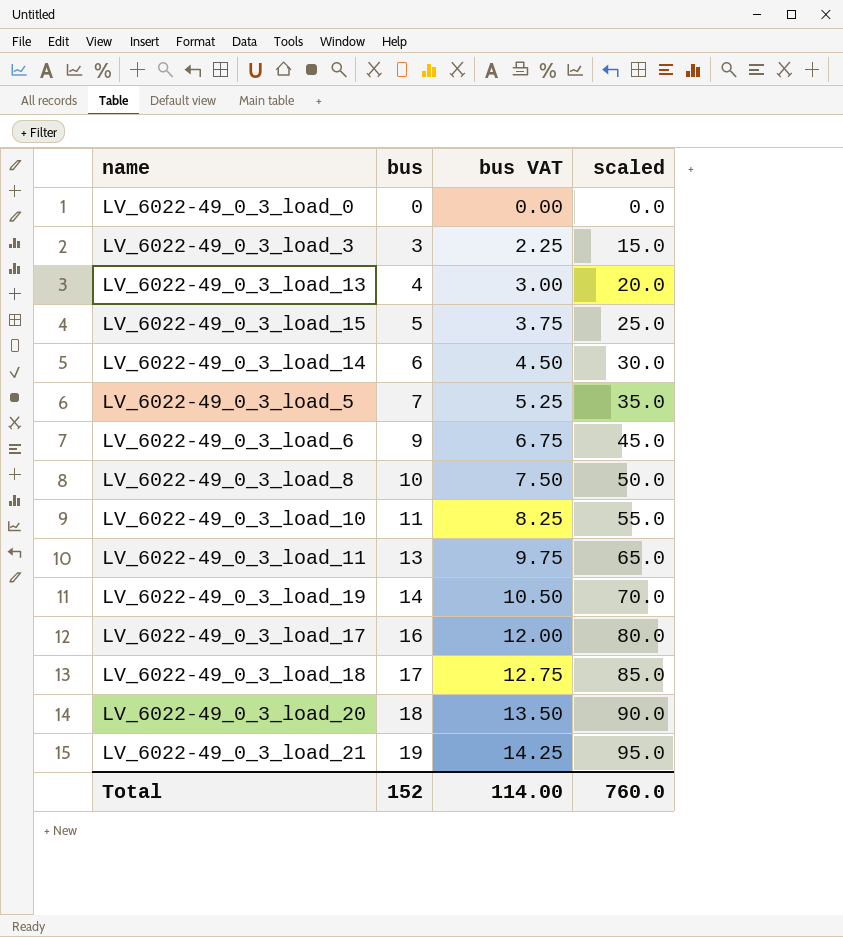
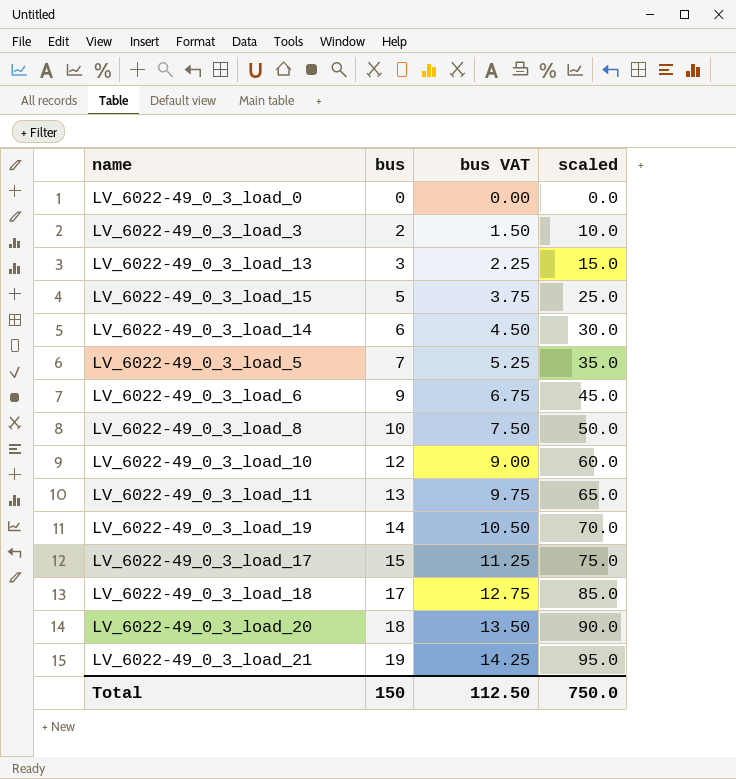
LV_6022-49_0_3_load_3 | bus: 3 -> 2
LV_6022-49_0_3_load_3 | bus VAT: 2.25 -> 1.50
LV_6022-49_0_3_load_3 | scaled: 15.0 -> 10.0
LV_6022-49_0_3_load_13 | bus: 4 -> 3
LV_6022-49_0_3_load_13 | bus VAT: 3.00 -> 2.25
LV_6022-49_0_3_load_13 | scaled: 20.0 -> 15.0
LV_6022-49_0_3_load_10 | bus: 11 -> 12
LV_6022-49_0_3_load_10 | bus VAT: 8.25 -> 9.00
LV_6022-49_0_3_load_10 | scaled: 55.0 -> 60.0
LV_6022-49_0_3_load_17 | bus: 16 -> 15
LV_6022-49_0_3_load_17 | bus VAT: 12.00 -> 11.25
LV_6022-49_0_3_load_17 | scaled: 80.0 -> 75.0
Total | bus: 152 -> 150
Total | bus VAT: 114.00 -> 112.50
Total | scaled: 760.0 -> 750.0

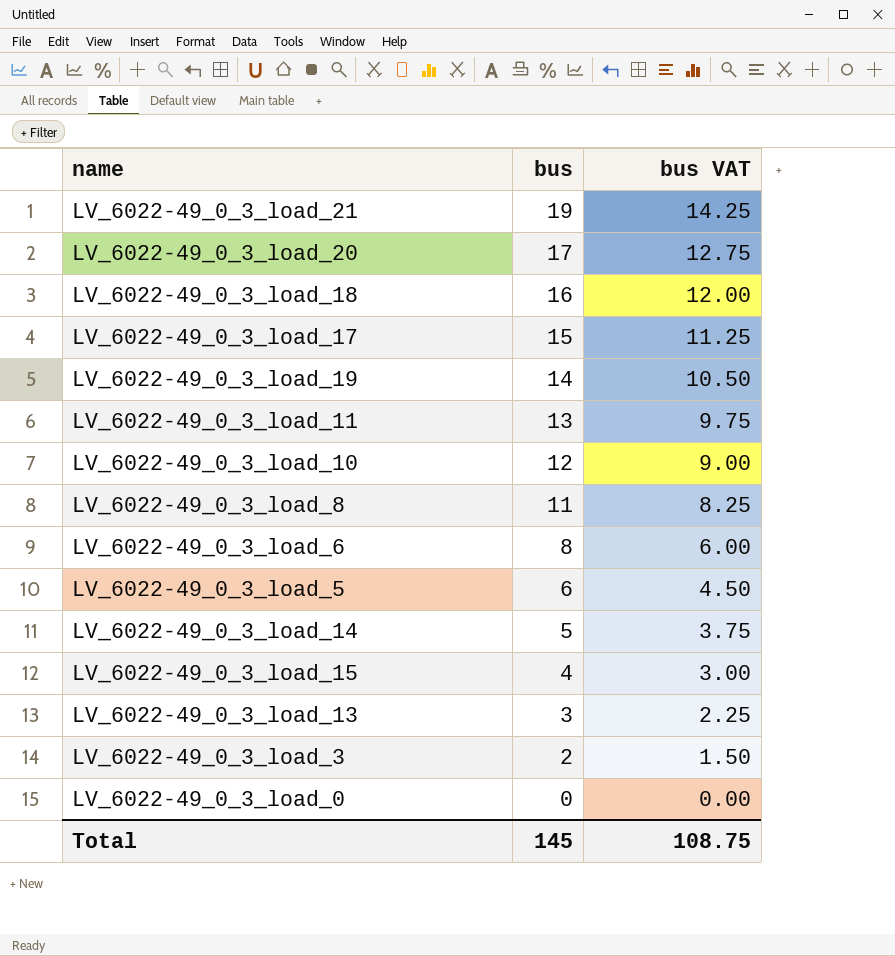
row order: bus ascending -> bus descending
column scaled | formula: [bus] * 5 -> none
LV_6022-49_0_3_load_20 | bus: 18 -> 17
LV_6022-49_0_3_load_20 | bus VAT: 13.50 -> 12.75
LV_6022-49_0_3_load_18 | bus: 17 -> 16
LV_6022-49_0_3_load_18 | bus VAT: 12.75 -> 12.00
LV_6022-49_0_3_load_8 | bus: 10 -> 11
LV_6022-49_0_3_load_8 | bus VAT: 7.50 -> 8.25
LV_6022-49_0_3_load_6 | bus: 9 -> 8
LV_6022-49_0_3_load_6 | bus VAT: 6.75 -> 6.00
LV_6022-49_0_3_load_5 | bus: 7 -> 6
LV_6022-49_0_3_load_5 | bus VAT: 5.25 -> 4.50
LV_6022-49_0_3_load_14 | bus: 6 -> 5
LV_6022-49_0_3_load_14 | bus VAT: 4.50 -> 3.75
LV_6022-49_0_3_load_15 | bus: 5 -> 4
LV_6022-49_0_3_load_15 | bus VAT: 3.75 -> 3.00
Total | bus: 150 -> 145
Total | bus VAT: 112.50 -> 108.75

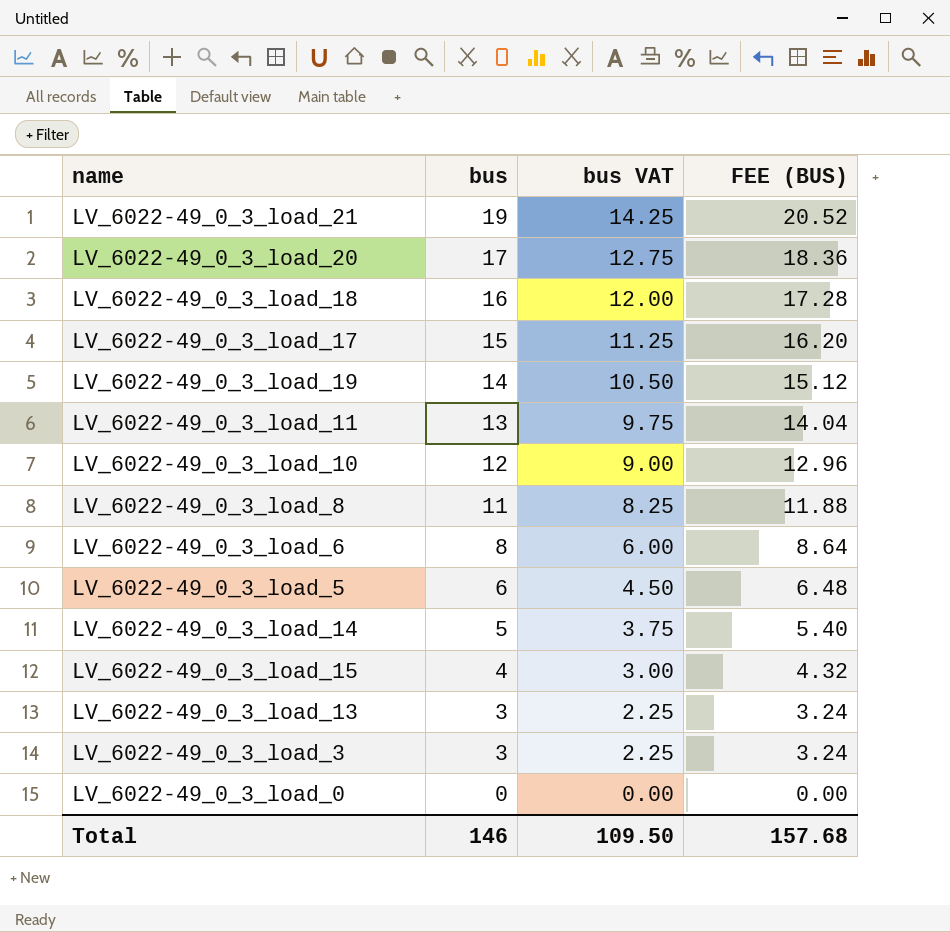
column FEE (BUS) | formula: none -> [bus] * 1.08
LV_6022-49_0_3_load_3 | bus: 2 -> 3
LV_6022-49_0_3_load_3 | bus VAT: 1.50 -> 2.25
Total | bus: 145 -> 146
Total | bus VAT: 108.75 -> 109.50

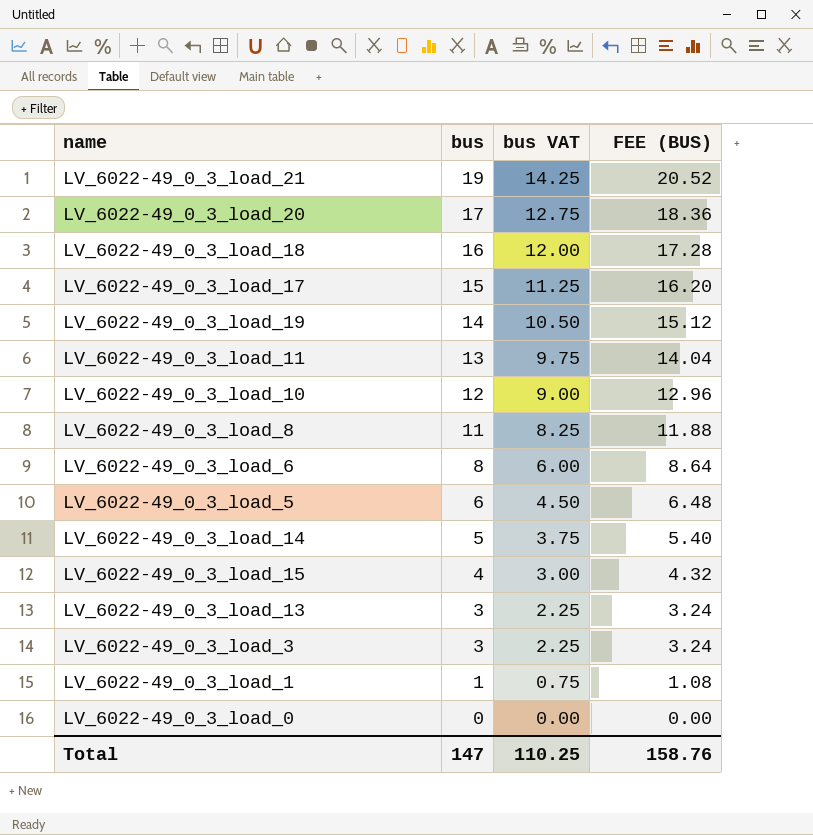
row LV_6022-49_0_3_load_1: none -> 1 | 0.75 | 1.08
Total | bus: 146 -> 147
Total | bus VAT: 109.50 -> 110.25
Total | FEE (BUS): 157.68 -> 158.76

